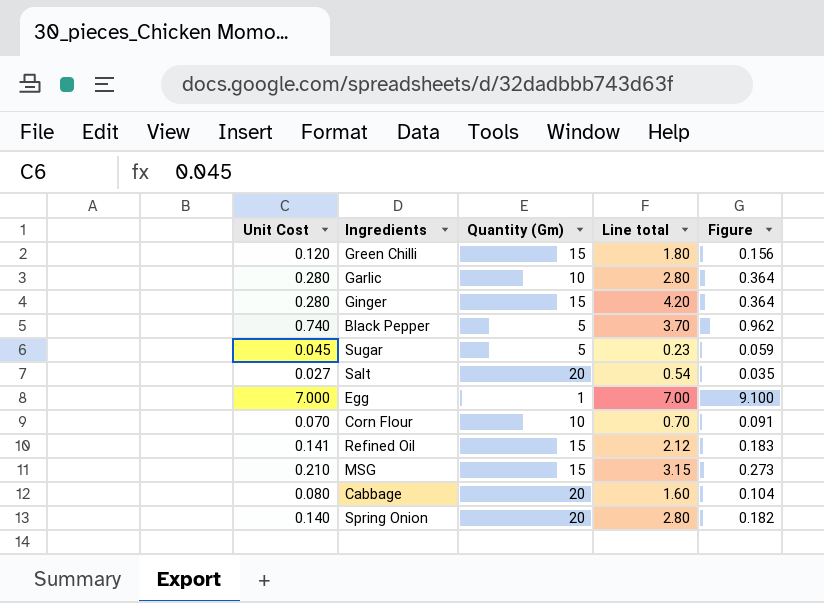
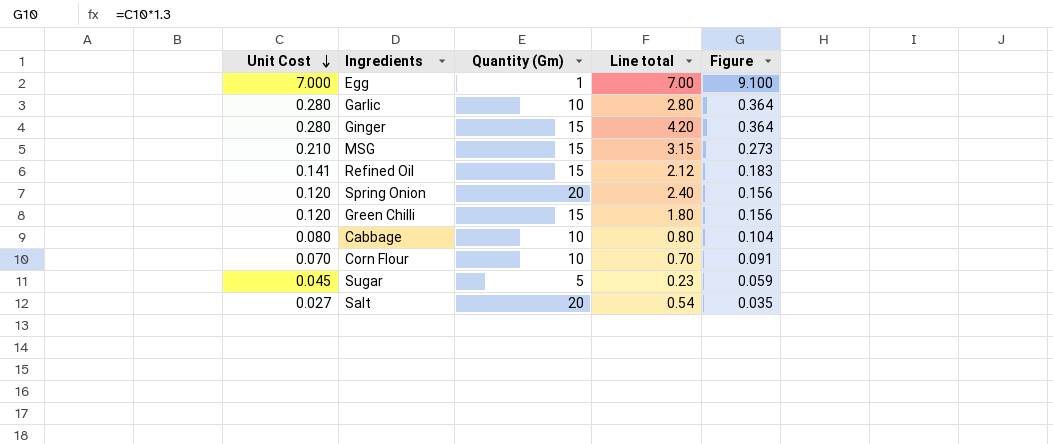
row order: none -> Unit Cost descending
row Black Pepper: 0.740 | 5 | 3.70 | 0.962 -> none
Spring Onion | Unit Cost: 0.140 -> 0.120
Spring Onion | Line total: 2.80 -> 2.40
Spring Onion | Figure: 0.182 -> 0.156
Cabbage | Quantity (Gm): 20 -> 10
Cabbage | Line total: 1.60 -> 0.80

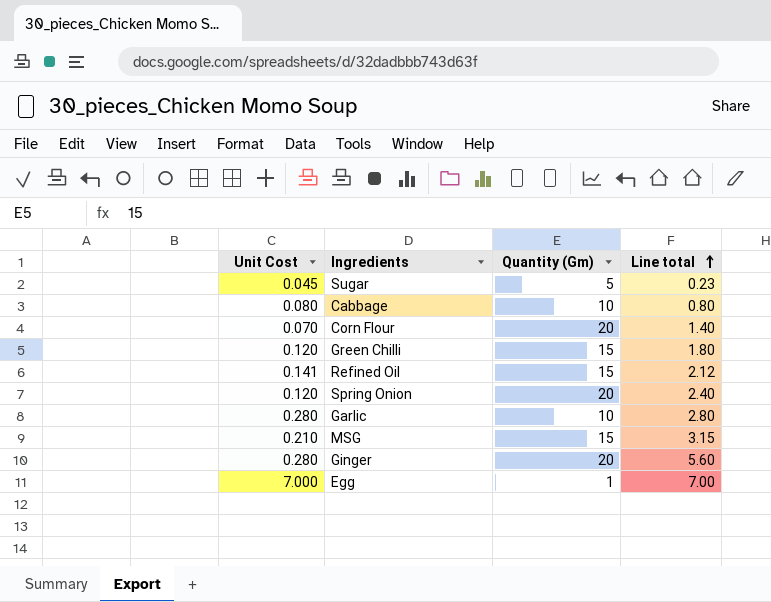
row order: Unit Cost descending -> Line total ascending
column Figure | formula: [Unit Cost] * 1.3 -> none
row Salt: 0.027 | 20 | 0.54 | 0.035 -> none
Corn Flour | Quantity (Gm): 10 -> 20
Corn Flour | Line total: 0.70 -> 1.40
Ginger | Quantity (Gm): 15 -> 20
Ginger | Line total: 4.20 -> 5.60

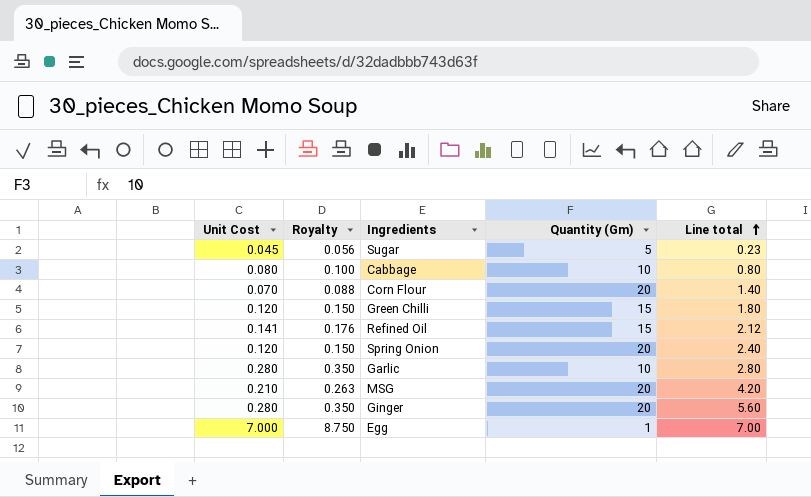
column Royalty | formula: none -> [Unit Cost] * 1.25
MSG | Quantity (Gm): 15 -> 20
MSG | Line total: 3.15 -> 4.20

